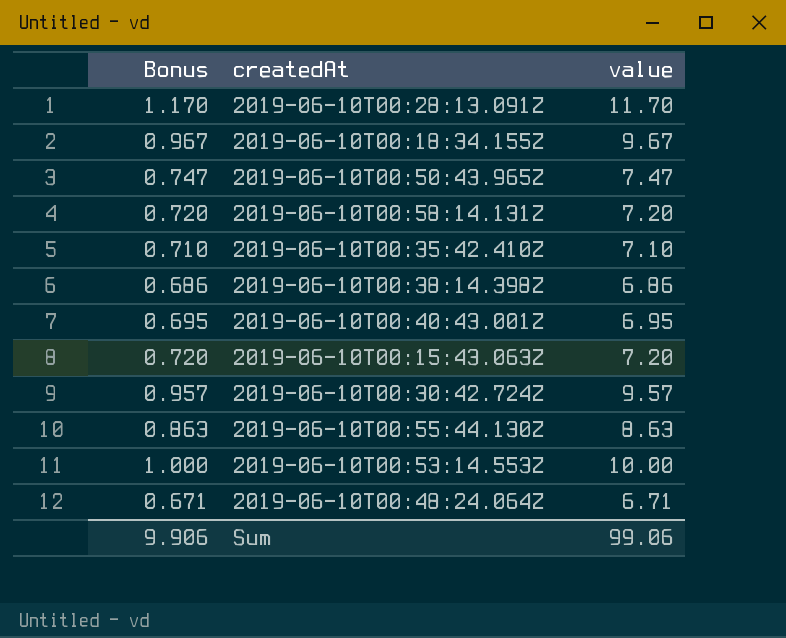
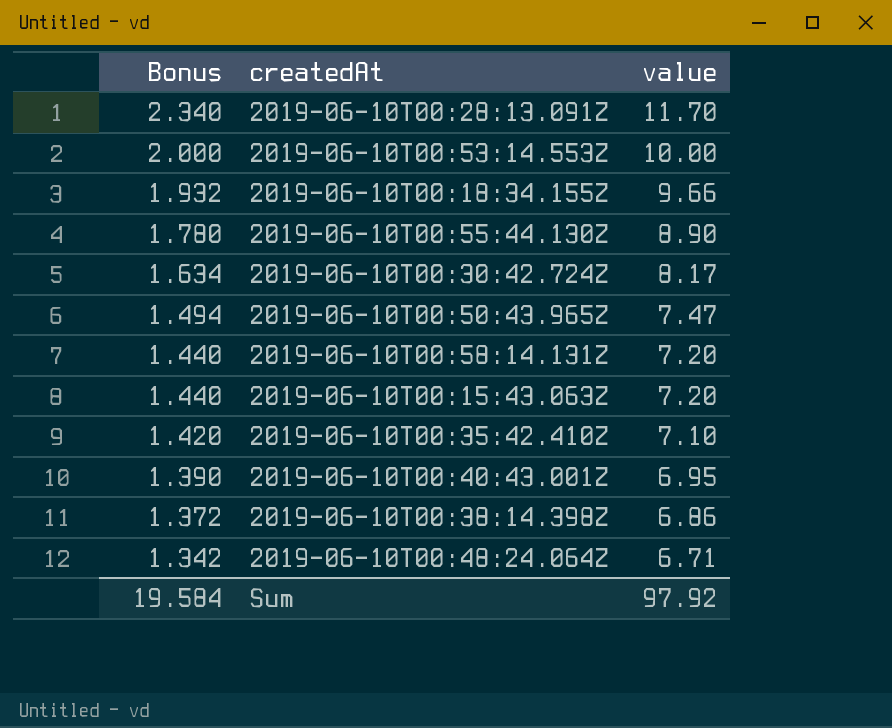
row order: none -> Bonus descending
column Bonus | formula: [value] * 0.1 -> [value] * 0.2
2019-06-10T00:18:34.155Z | value: 9.67 -> 9.66
2019-06-10T00:55:44.130Z | value: 8.63 -> 8.90
2019-06-10T00:30:42.724Z | value: 9.57 -> 8.17
Sum | Bonus: 9.906 -> 19.584
Sum | value: 99.06 -> 97.92

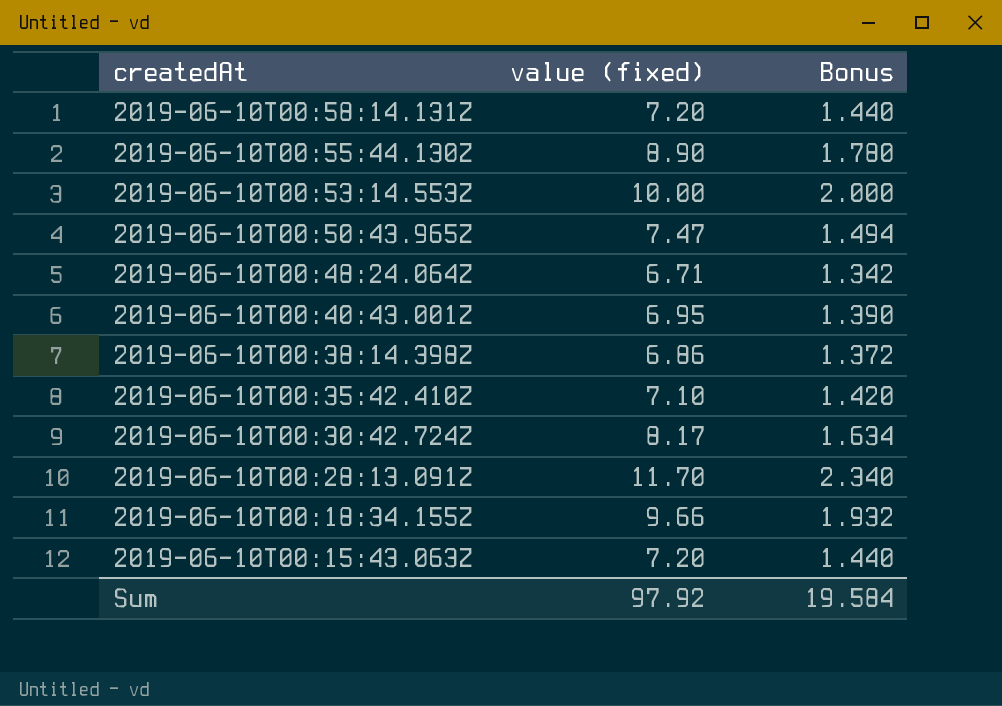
row order: Bonus descending -> createdAt descending
column name: value -> value (fixed)
column Bonus | position: 1 -> 3

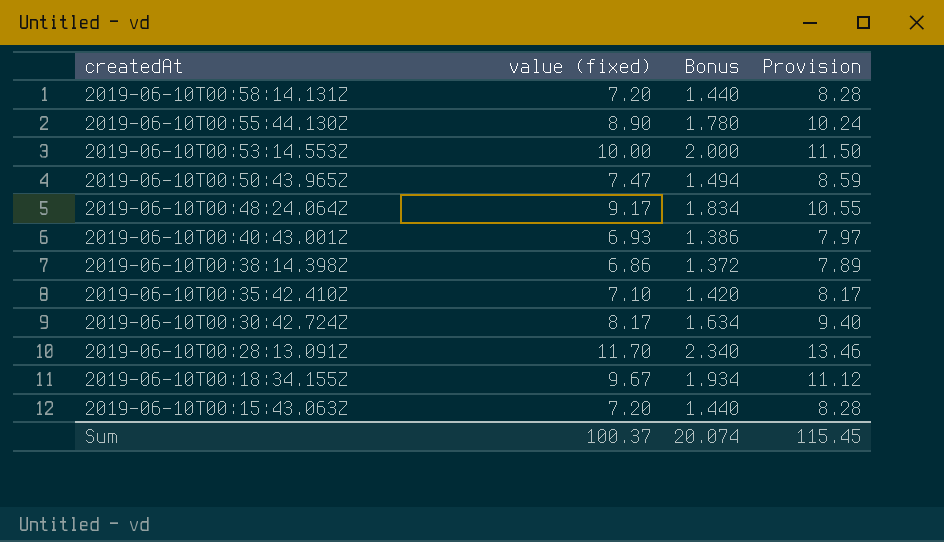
column Provision | formula: none -> [value (fixed)] * 1.15
2019-06-10T00:48:24.064Z | value (fixed): 6.71 -> 9.17
2019-06-10T00:48:24.064Z | Bonus: 1.342 -> 1.834
2019-06-10T00:40:43.001Z | value (fixed): 6.95 -> 6.93
2019-06-10T00:40:43.001Z | Bonus: 1.390 -> 1.386
2019-06-10T00:18:34.155Z | value (fixed): 9.66 -> 9.67
2019-06-10T00:18:34.155Z | Bonus: 1.932 -> 1.934
Sum | value (fixed): 97.92 -> 100.37
Sum | Bonus: 19.584 -> 20.074

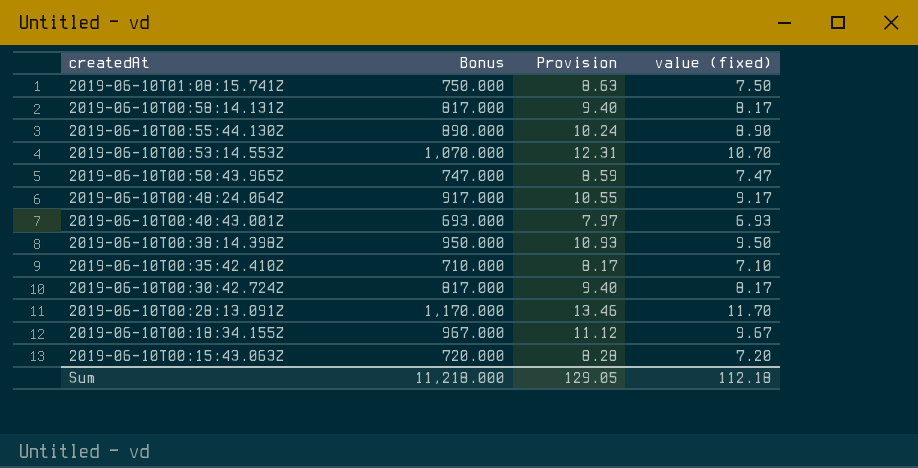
column Bonus | formula: [value (fixed)] * 0.2 -> [value (fixed)] * 100
column value (fixed) | position: 2 -> 4
row 2019-06-10T01:08:15.741Z: none -> 750.000 | 8.63 | 7.50
2019-06-10T00:58:14.131Z | Provision: 8.28 -> 9.40
2019-06-10T00:58:14.131Z | value (fixed): 7.20 -> 8.17
2019-06-10T00:53:14.553Z | Provision: 11.50 -> 12.31
2019-06-10T00:53:14.553Z | value (fixed): 10.00 -> 10.70
2019-06-10T00:38:14.398Z | Provision: 7.89 -> 10.93
2019-06-10T00:38:14.398Z | value (fixed): 6.86 -> 9.50
Sum | Bonus: 20.074 -> 11,218.000
Sum | Provision: 115.45 -> 129.05
Sum | value (fixed): 100.37 -> 112.18

